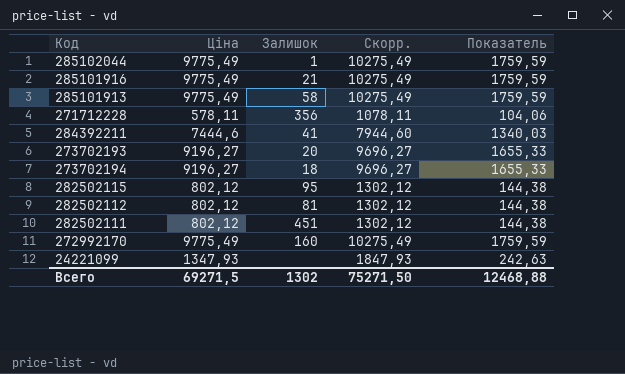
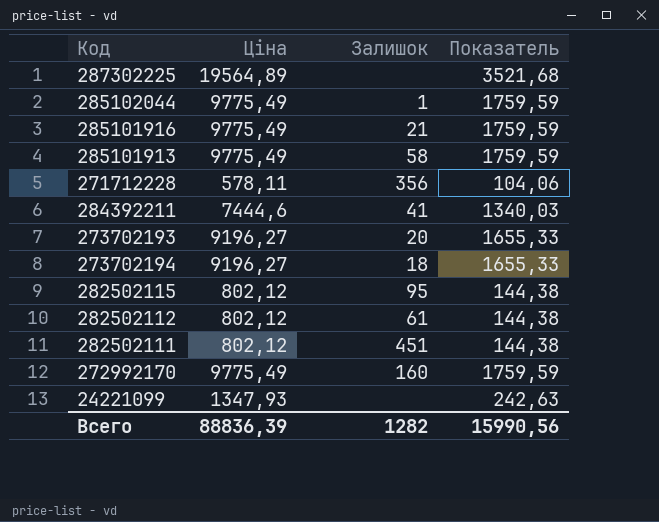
column Скорр. | formula: [Ціна] + 500 -> none
row 287302225: none -> 19564,89 | none | 3521,68
282502112 | Залишок: 81 -> 61
Всего | Ціна: 69271,5 -> 88836,39
Всего | Залишок: 1302 -> 1282
Всего | Показатель: 12468,88 -> 15990,56

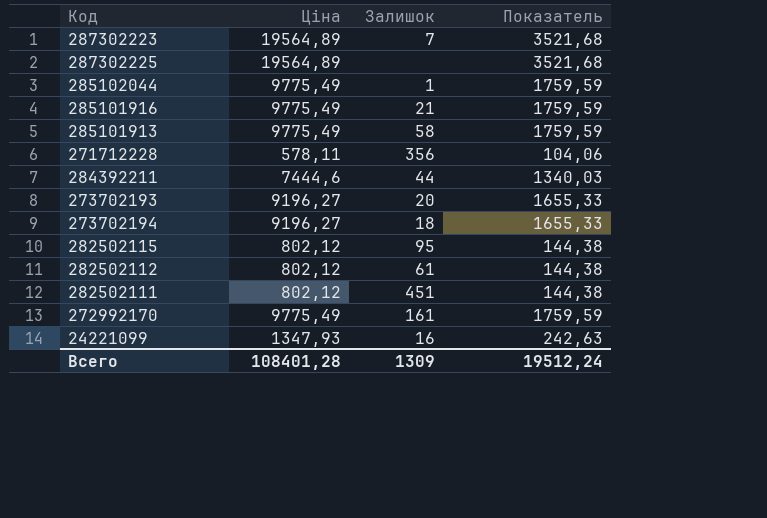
row 287302223: none -> 19564,89 | 7 | 3521,68
284392211 | Залишок: 41 -> 44
272992170 | Залишок: 160 -> 161
24221099 | Залишок: none -> 16
Всего | Ціна: 88836,39 -> 108401,28
Всего | Залишок: 1282 -> 1309
Всего | Показатель: 15990,56 -> 19512,24

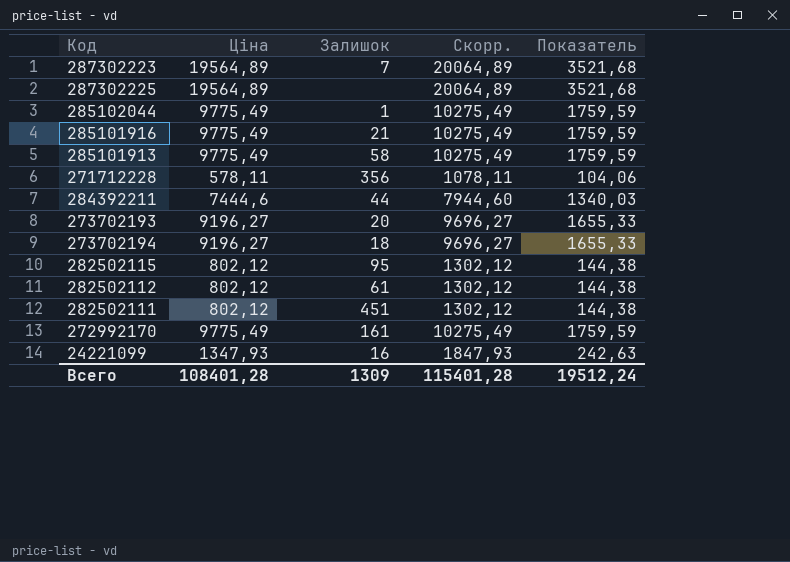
column Скорр. | formula: none -> [Ціна] + 500

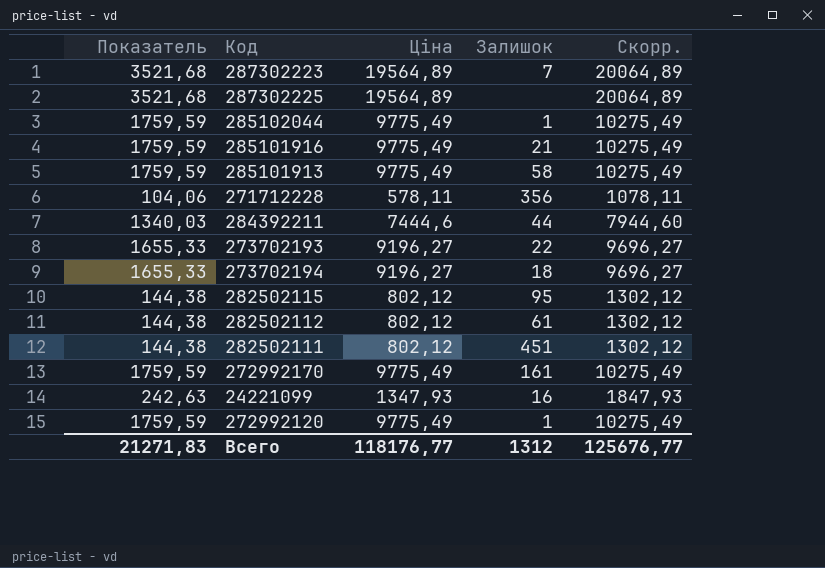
column Показатель | position: 5 -> 1
273702193 | Залишок: 20 -> 22
row 272992120: none -> 1759,59 | 9775,49 | 1 | 10275,49
Всего | Показатель: 19512,24 -> 21271,83
Всего | Ціна: 108401,28 -> 118176,77
Всего | Залишок: 1309 -> 1312
Всего | Скорр.: 115401,28 -> 125676,77

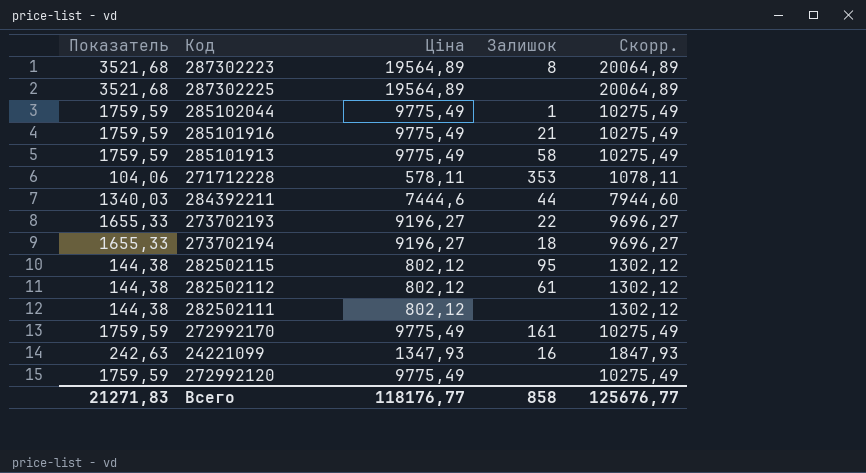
287302223 | Залишок: 7 -> 8
271712228 | Залишок: 356 -> 353
282502111 | Залишок: 451 -> none
272992120 | Залишок: 1 -> none
Всего | Залишок: 1312 -> 858

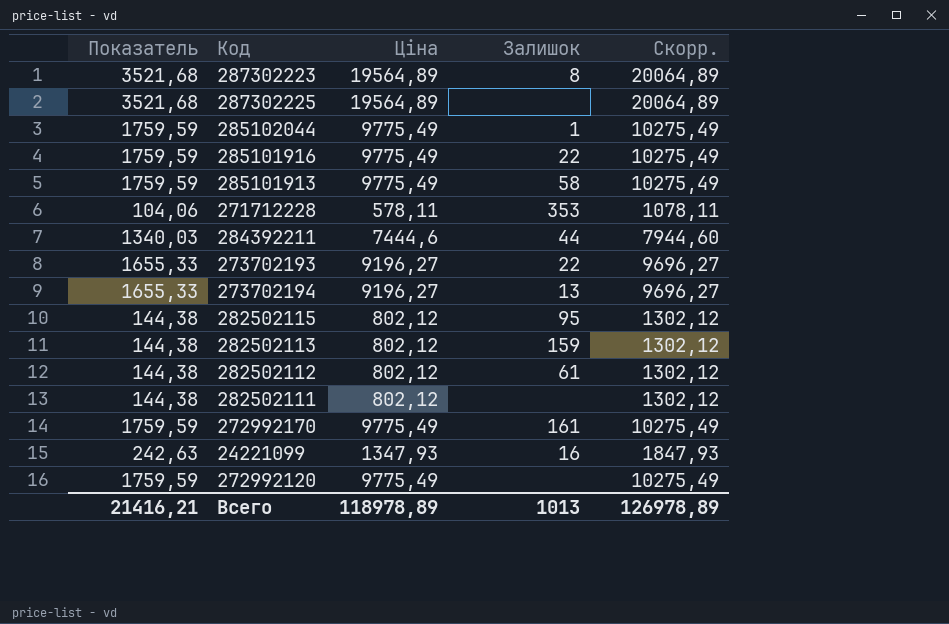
285101916 | Залишок: 21 -> 22
273702194 | Залишок: 18 -> 13
row 282502113: none -> 144,38 | 802,12 | 159 | 1302,12
Всего | Показатель: 21271,83 -> 21416,21
Всего | Ціна: 118176,77 -> 118978,89
Всего | Залишок: 858 -> 1013
Всего | Скорр.: 125676,77 -> 126978,89

